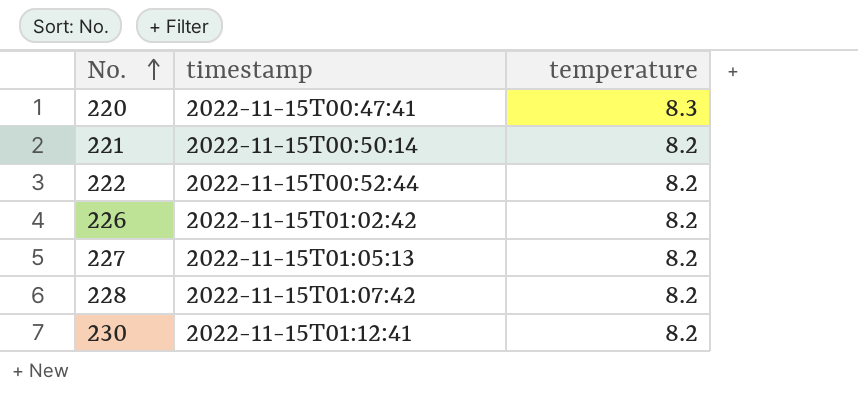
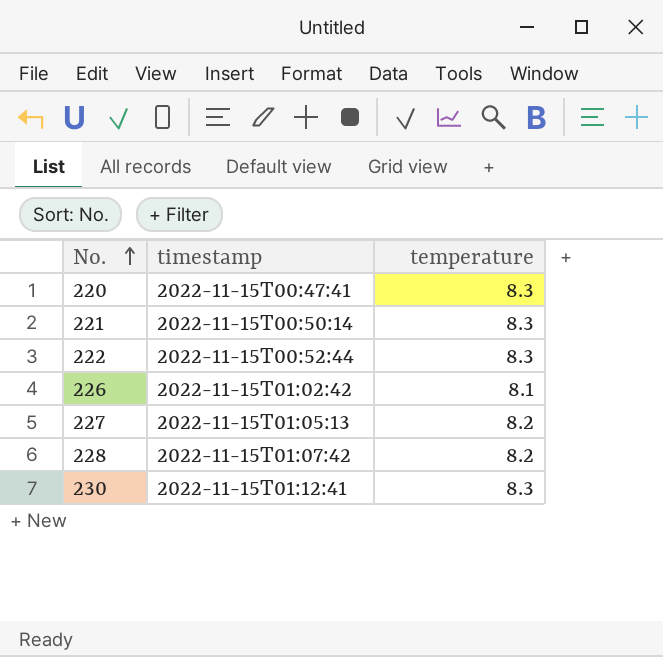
221 | temperature: 8.2 -> 8.3
222 | temperature: 8.2 -> 8.3
226 | temperature: 8.2 -> 8.1
230 | temperature: 8.2 -> 8.3

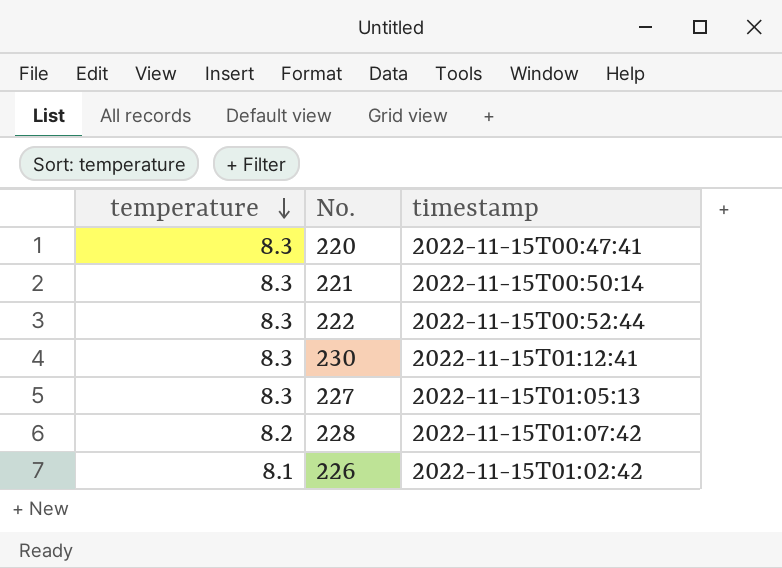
row order: No. ascending -> temperature descending
column temperature | position: 3 -> 1
227 | temperature: 8.2 -> 8.3

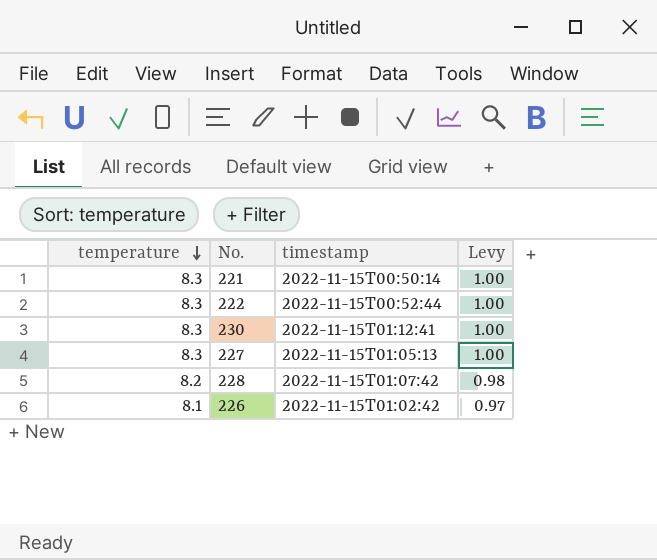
column Levy | formula: none -> [temperature] * 0.12
row 220: 8.3 | 2022-11-15T00:47:41 -> none

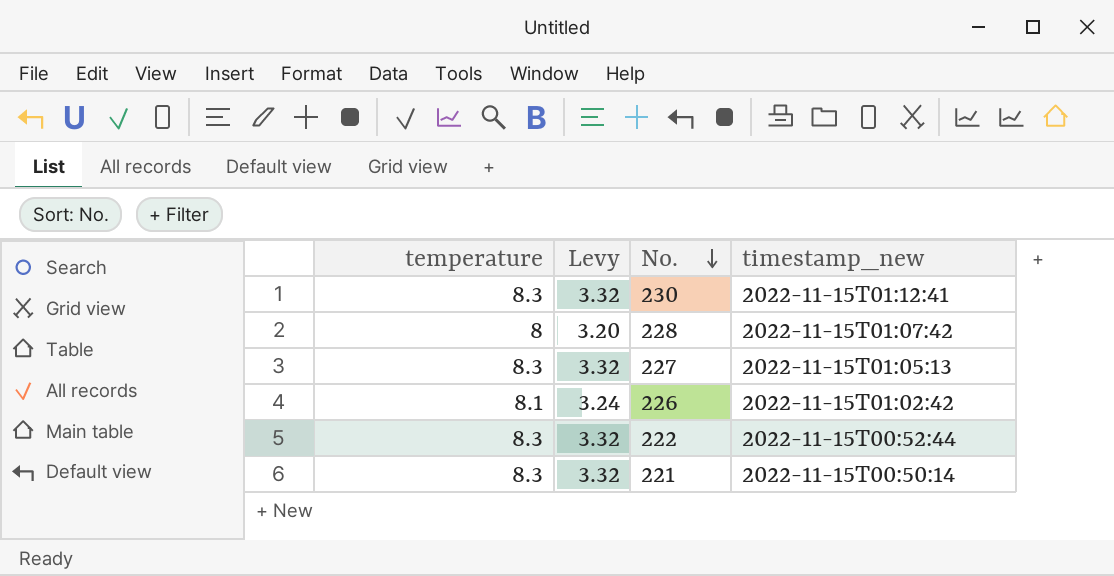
row order: temperature descending -> No. descending
column Levy | formula: [temperature] * 0.12 -> [temperature] * 0.4
column Levy | position: 4 -> 2
column name: timestamp -> timestamp_new
228 | temperature: 8.2 -> 8

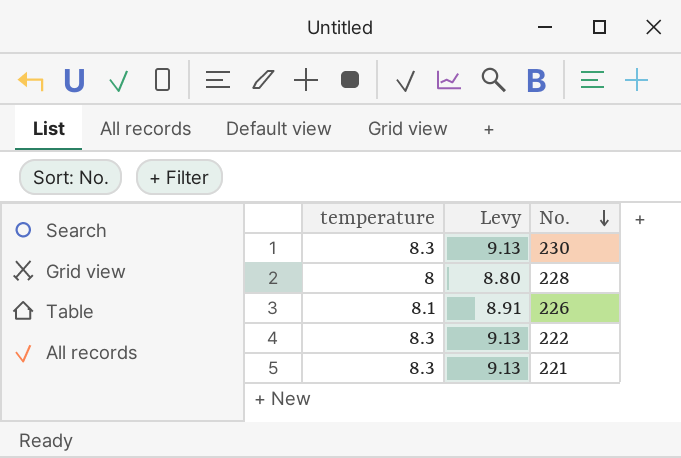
column timestamp_new | position: 4 -> none
column Levy | formula: [temperature] * 0.4 -> [temperature] * 1.1
row 227: 8.3 | 3.32 | 2022-11-15T01:05:13 -> none

